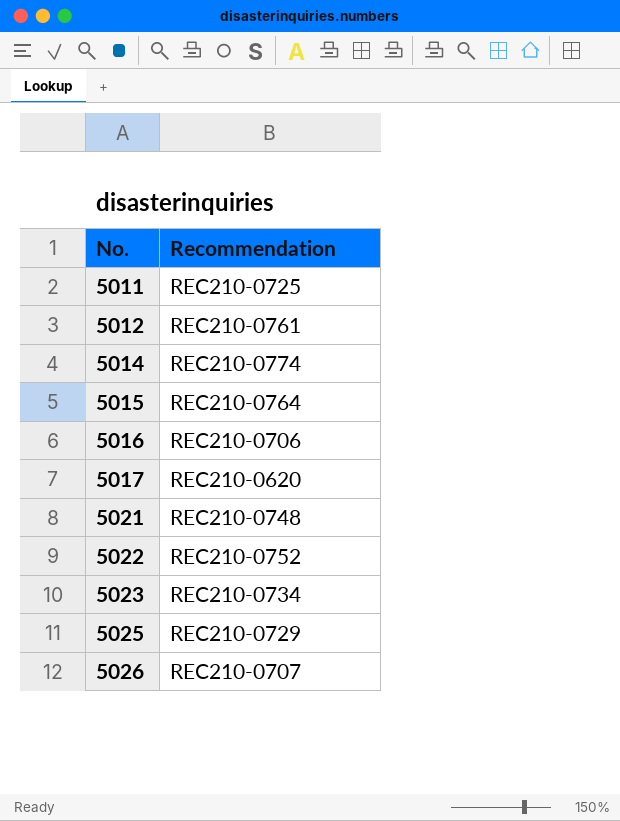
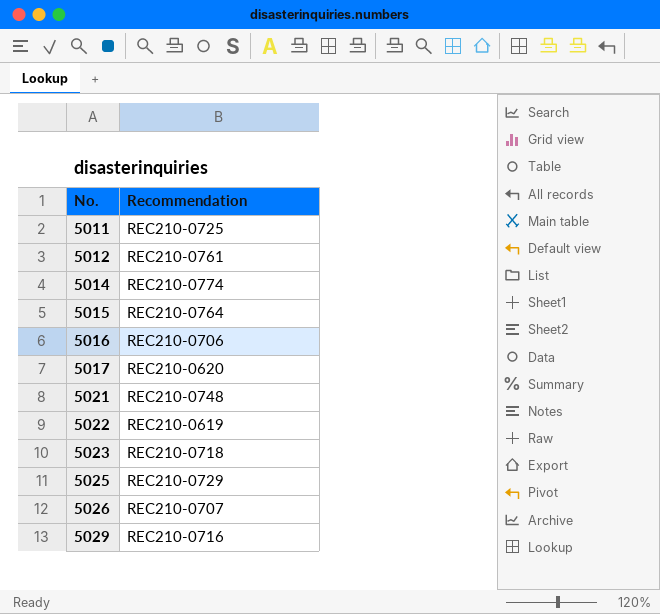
5022 | Recommendation: REC210-0752 -> REC210-0619
5023 | Recommendation: REC210-0734 -> REC210-0718
row 5029: none -> REC210-0716

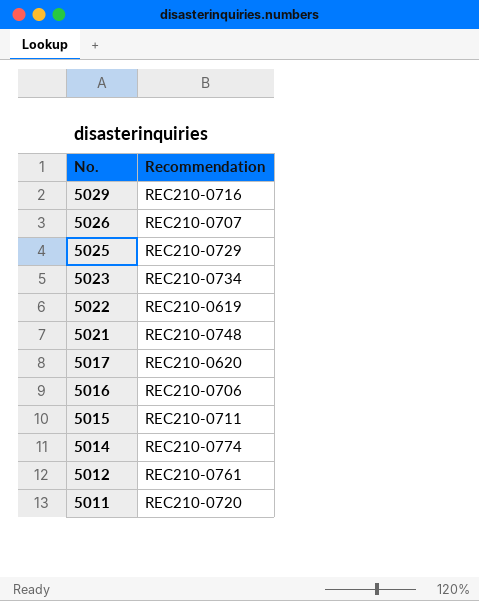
row order: No. ascending -> No. descending
5023 | Recommendation: REC210-0718 -> REC210-0734
5015 | Recommendation: REC210-0764 -> REC210-0711
5011 | Recommendation: REC210-0725 -> REC210-0720

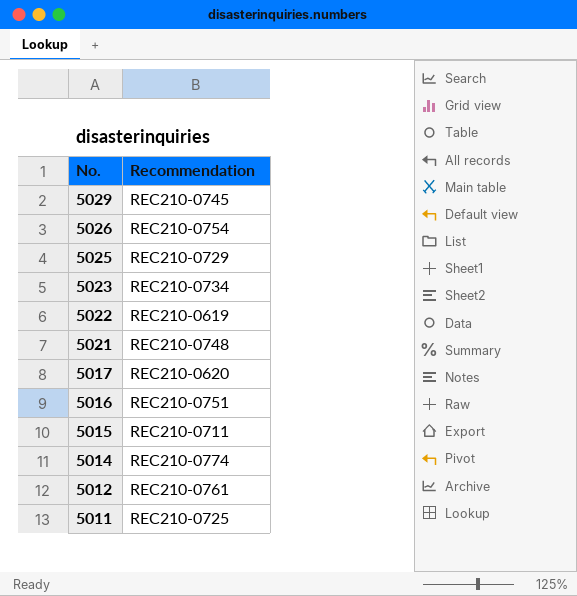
5029 | Recommendation: REC210-0716 -> REC210-0745
5026 | Recommendation: REC210-0707 -> REC210-0754
5016 | Recommendation: REC210-0706 -> REC210-0751
5011 | Recommendation: REC210-0720 -> REC210-0725

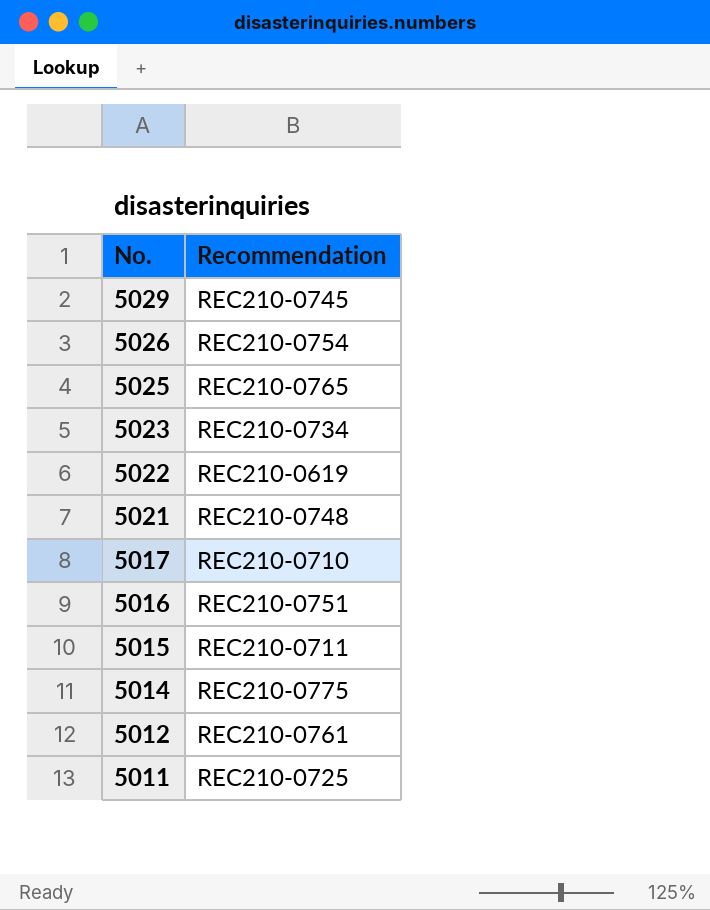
5025 | Recommendation: REC210-0729 -> REC210-0765
5017 | Recommendation: REC210-0620 -> REC210-0710
5014 | Recommendation: REC210-0774 -> REC210-0775

